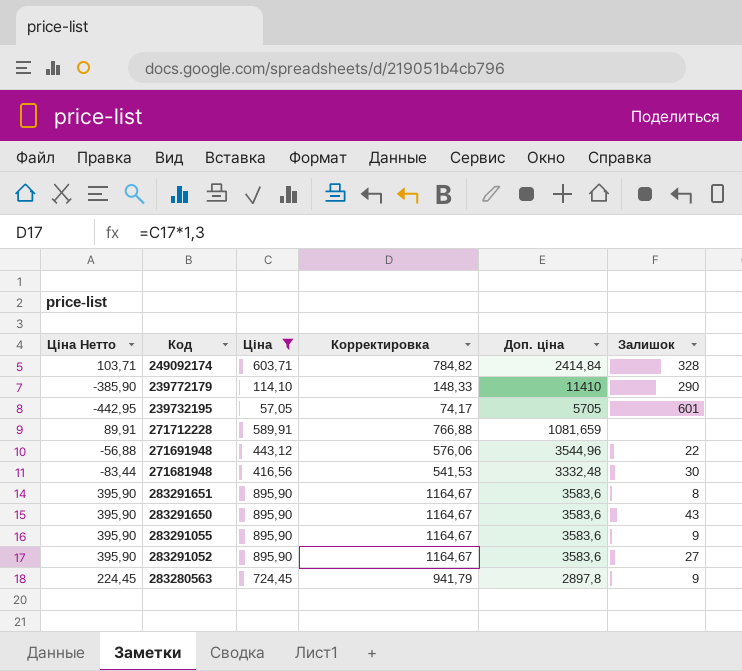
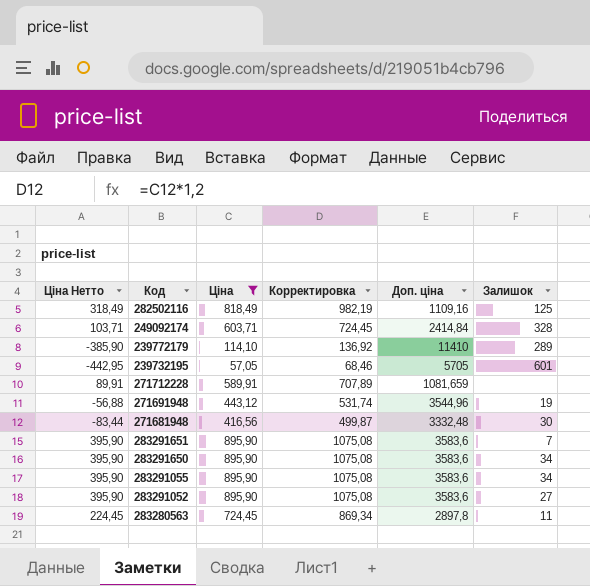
column Корректировка | formula: [Ціна] * 1,3 -> [Ціна] * 1,2
row 282502116: none -> 318,49 | 818,49 | 982,19 | 1109,16 | 125
239772179 | Залишок: 290 -> 289
271691948 | Залишок: 22 -> 19
283291651 | Залишок: 8 -> 7
283291650 | Залишок: 43 -> 34
283291055 | Залишок: 9 -> 34
283280563 | Залишок: 9 -> 11

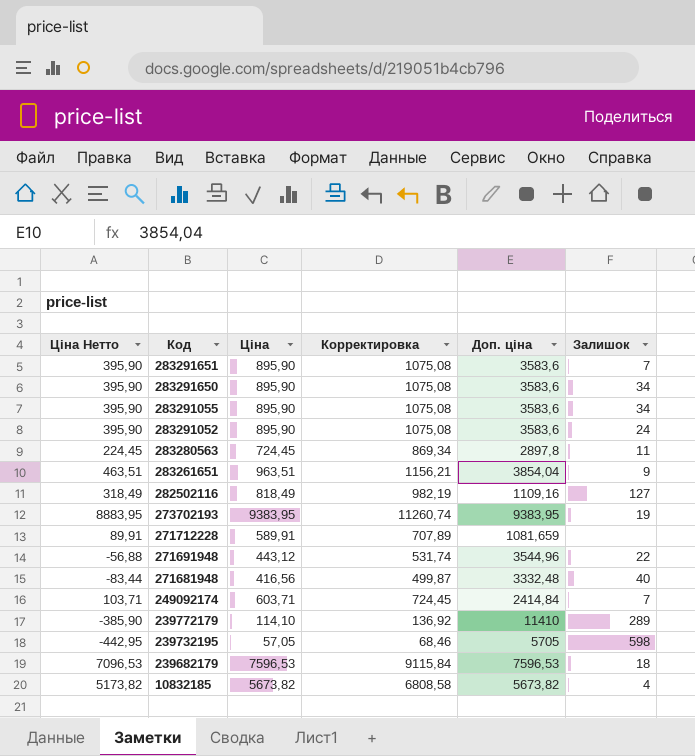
filter: Ціна <= 895,90 -> none
row order: none -> Код descending
283291052 | Залишок: 27 -> 24
282502116 | Залишок: 125 -> 127
271691948 | Залишок: 19 -> 22
271681948 | Залишок: 30 -> 40
249092174 | Залишок: 328 -> 7
239732195 | Залишок: 601 -> 598

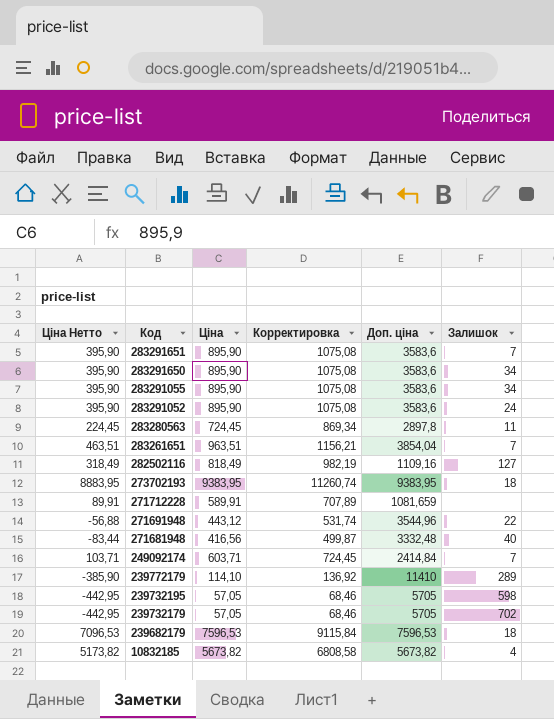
283261651 | Залишок: 9 -> 7
273702193 | Залишок: 19 -> 18
row 239732179: none -> -442,95 | 57,05 | 68,46 | 5705 | 702

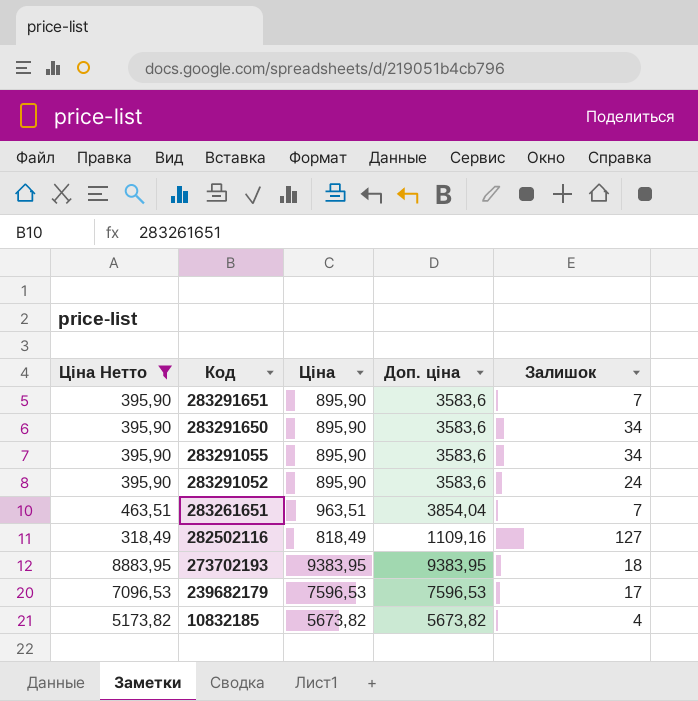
filter: none -> Ціна Нетто >= 318,49
column Корректировка | formula: [Ціна] * 1,2 -> none
239682179 | Залишок: 18 -> 17

